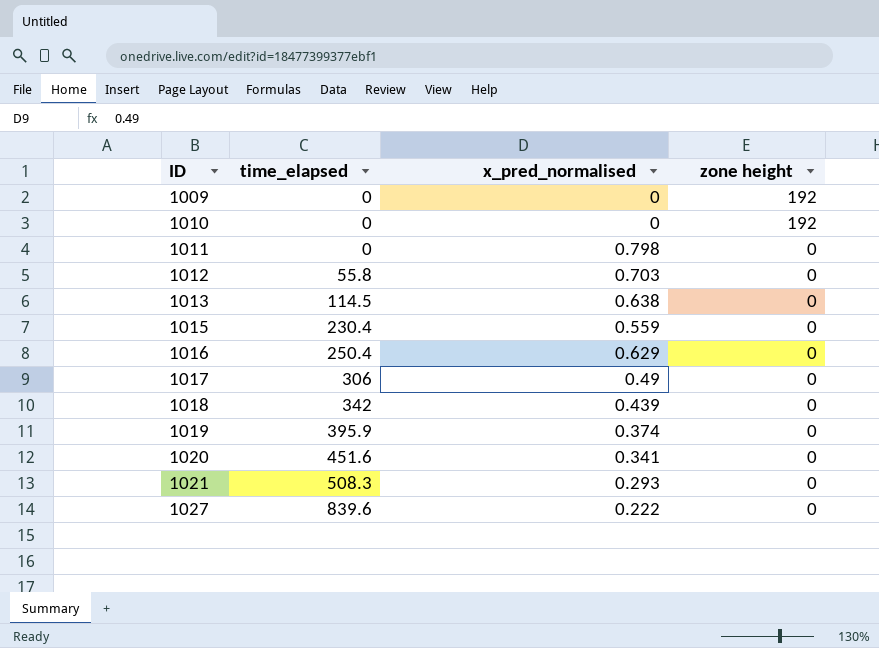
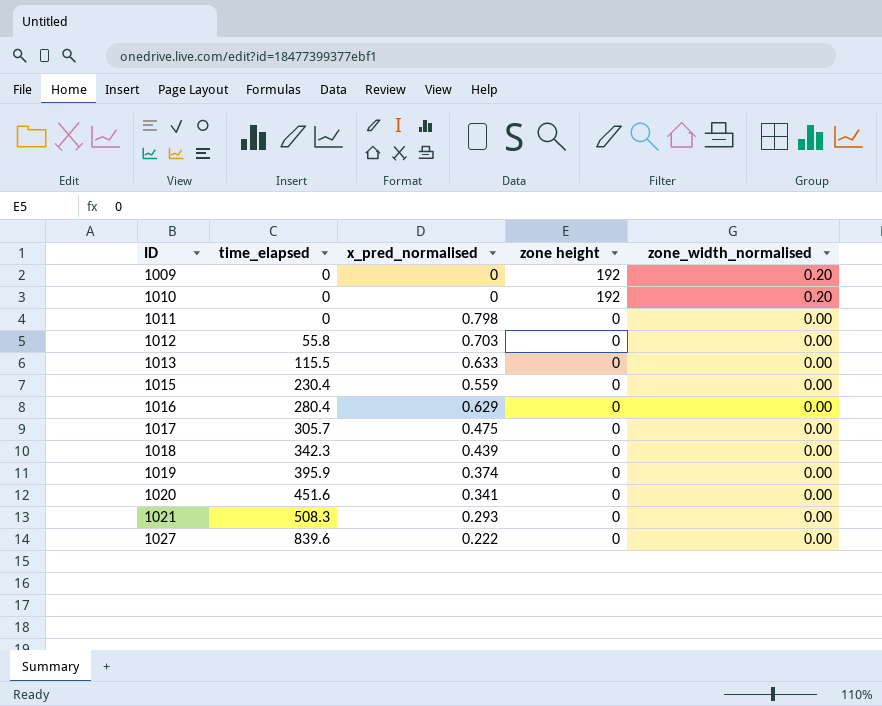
column zone_width_normalised | position: none -> 5
1013 | time_elapsed: 114.5 -> 115.5
1013 | x_pred_normalised: 0.638 -> 0.633
1016 | time_elapsed: 250.4 -> 280.4
1017 | time_elapsed: 306 -> 305.7
1017 | x_pred_normalised: 0.49 -> 0.475
1018 | time_elapsed: 342 -> 342.3

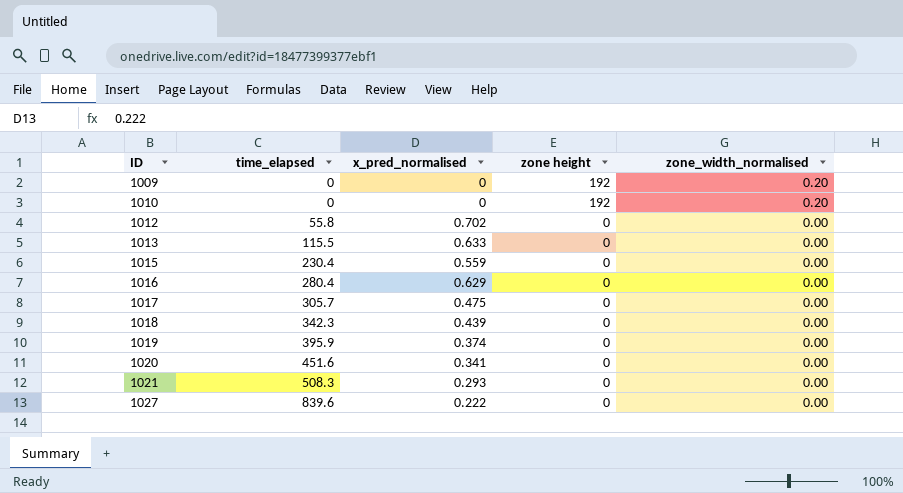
row 1011: 0 | 0.798 | 0 | 0.00 -> none
1012 | x_pred_normalised: 0.703 -> 0.702

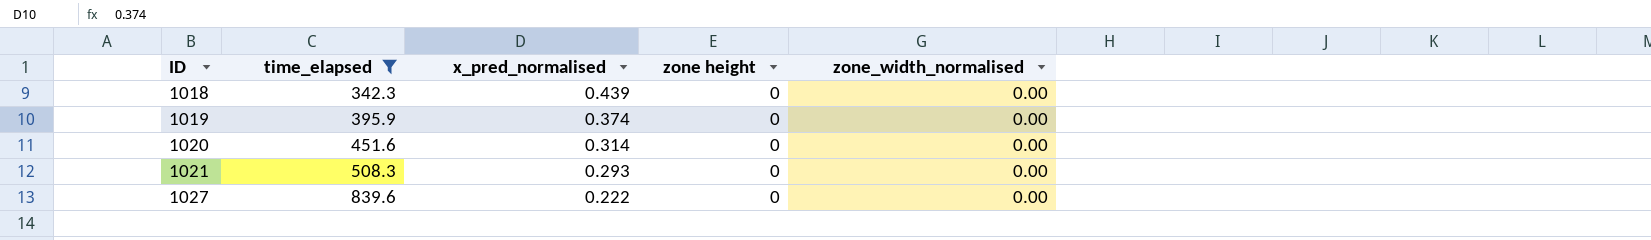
filter: none -> time_elapsed >= 342.3
1020 | x_pred_normalised: 0.341 -> 0.314

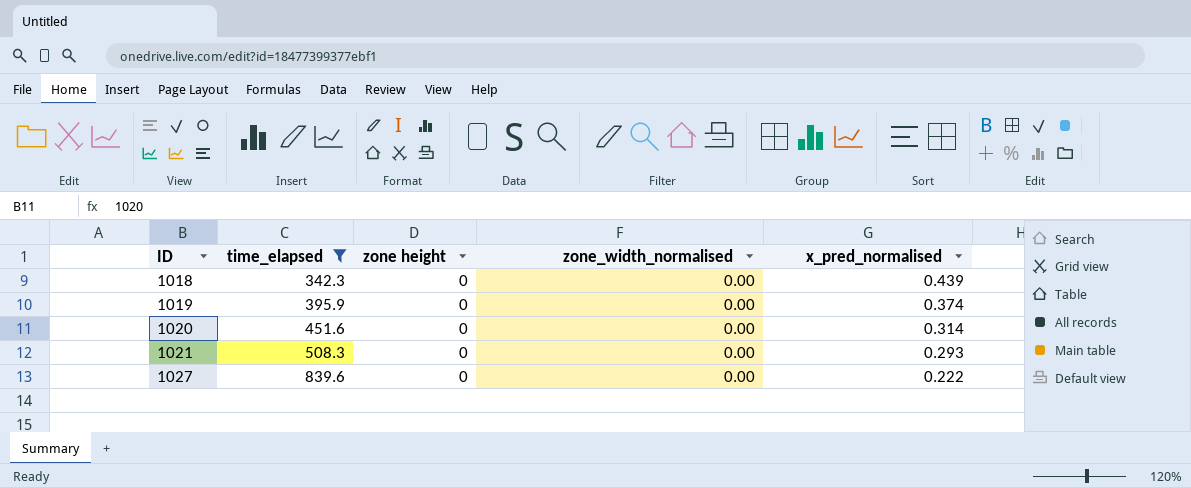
column x_pred_normalised | position: 3 -> 5

